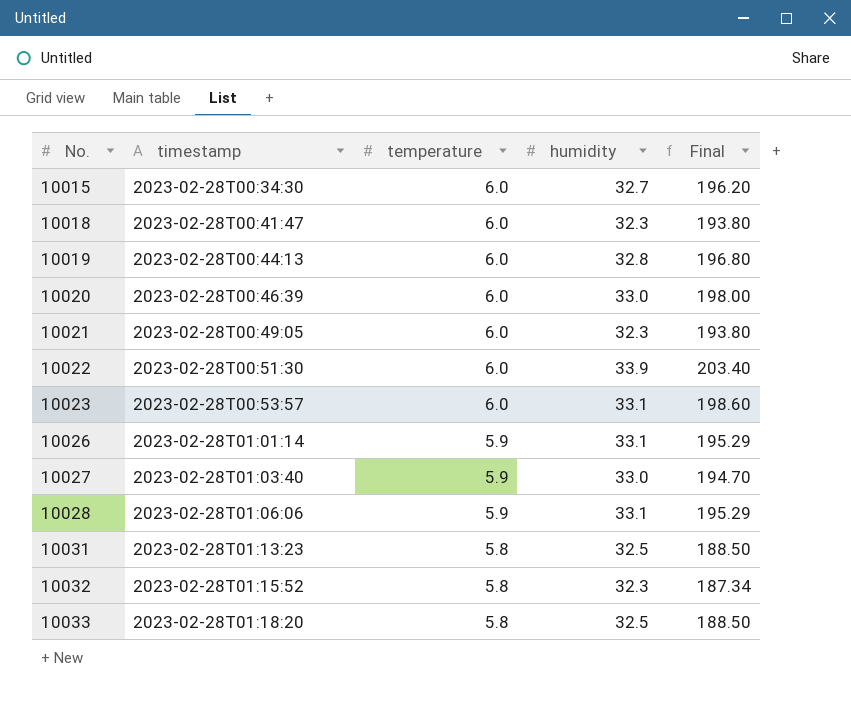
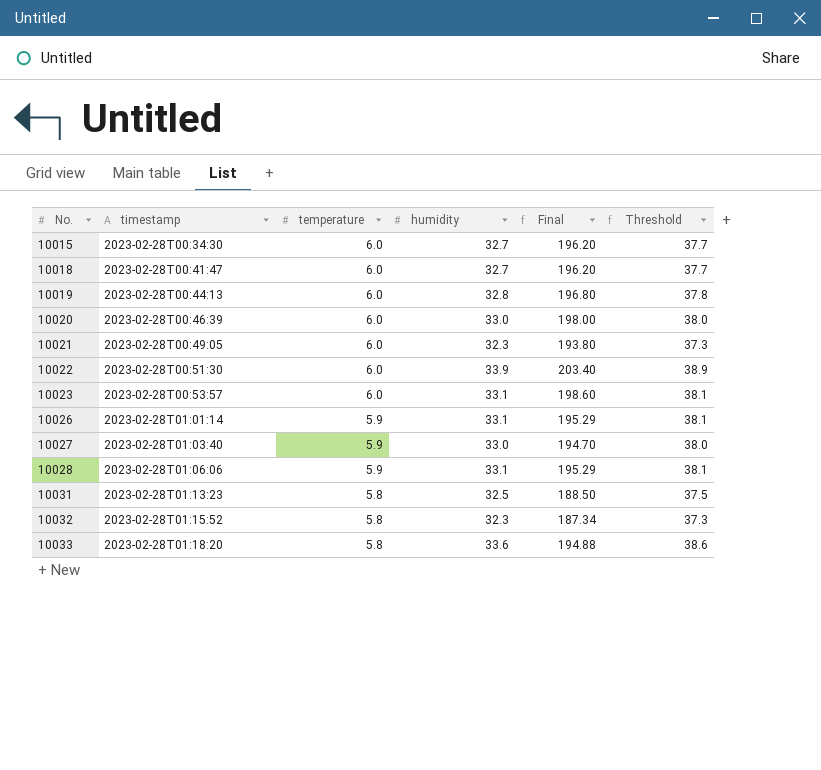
column Threshold | formula: none -> [humidity] + 5
10018 | humidity: 32.3 -> 32.7
10018 | Final: 193.80 -> 196.20
10033 | humidity: 32.5 -> 33.6
10033 | Final: 188.50 -> 194.88

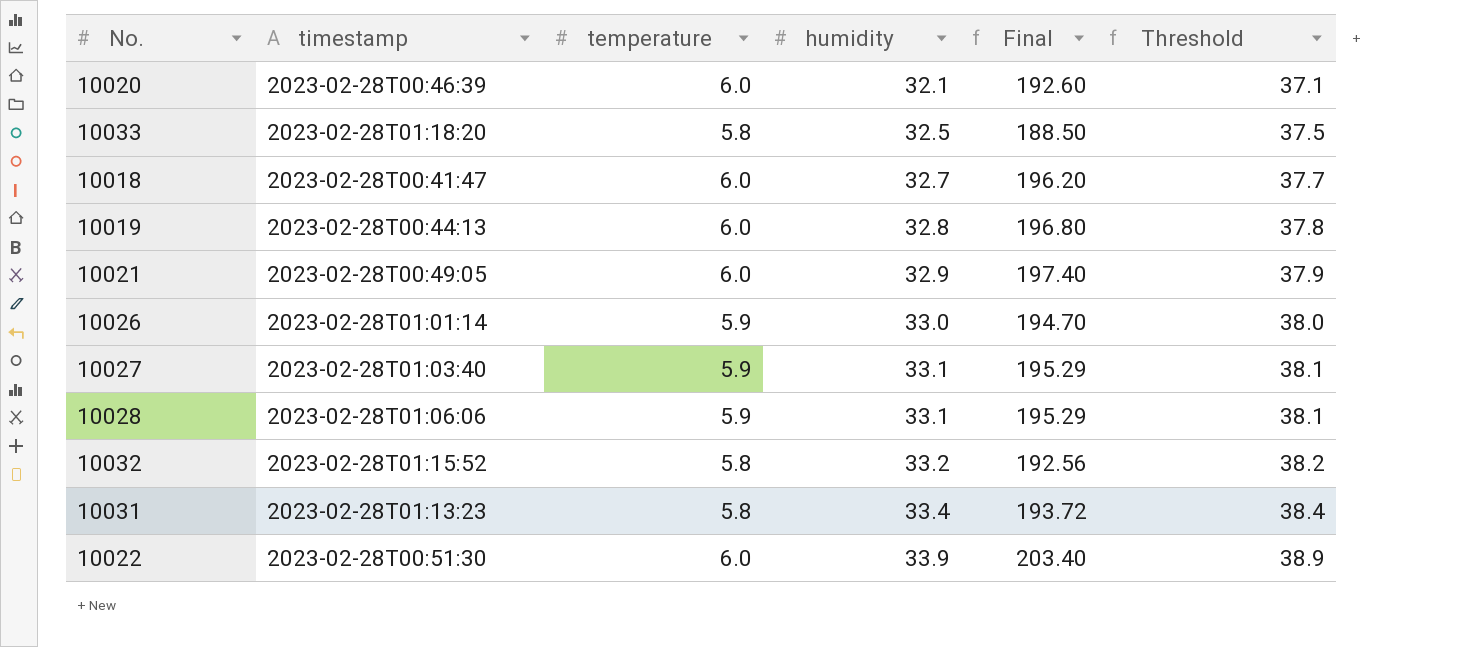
row order: No. ascending -> humidity ascending
row 10015: 2023-02-28T00:34:30 | 6.0 | 32.7 | 196.20 | 37.7 -> none
row 10023: 2023-02-28T00:53:57 | 6.0 | 33.1 | 198.60 | 38.1 -> none
10020 | humidity: 33.0 -> 32.1
10020 | Final: 198.00 -> 192.60
10020 | Threshold: 38.0 -> 37.1
10033 | humidity: 33.6 -> 32.5
10033 | Final: 194.88 -> 188.50
10033 | Threshold: 38.6 -> 37.5
10021 | humidity: 32.3 -> 32.9
10021 | Final: 193.80 -> 197.40
10021 | Threshold: 37.3 -> 37.9
10026 | humidity: 33.1 -> 33.0
10026 | Final: 195.29 -> 194.70
10026 | Threshold: 38.1 -> 38.0
10027 | humidity: 33.0 -> 33.1
10027 | Final: 194.70 -> 195.29
10027 | Threshold: 38.0 -> 38.1
10032 | humidity: 32.3 -> 33.2
10032 | Final: 187.34 -> 192.56
10032 | Threshold: 37.3 -> 38.2
10031 | humidity: 32.5 -> 33.4
10031 | Final: 188.50 -> 193.72
10031 | Threshold: 37.5 -> 38.4

